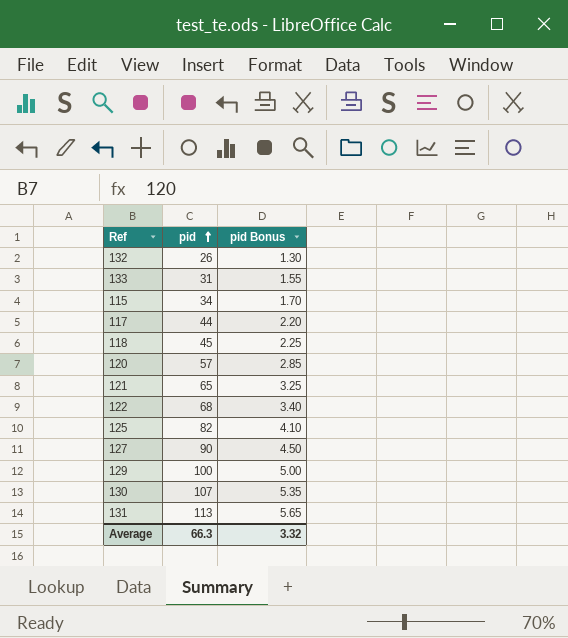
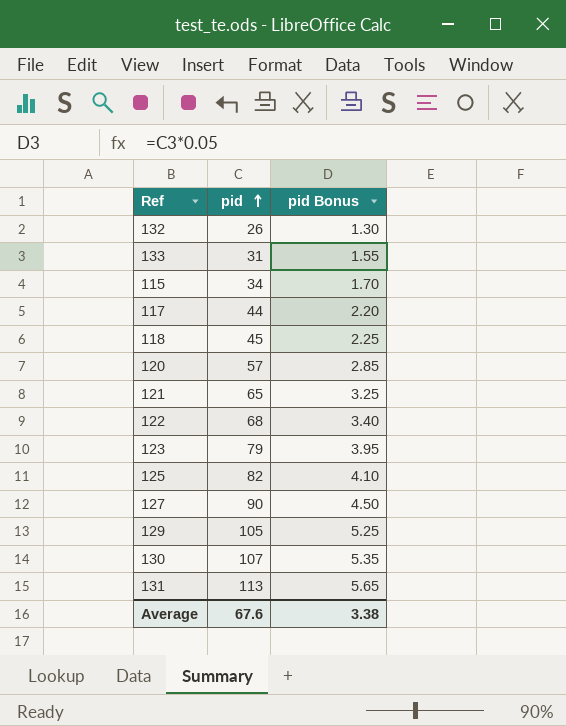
row 123: none -> 79 | 3.95
129 | pid: 100 -> 105
129 | pid Bonus: 5.00 -> 5.25
Average | pid: 66.3 -> 67.6
Average | pid Bonus: 3.32 -> 3.38

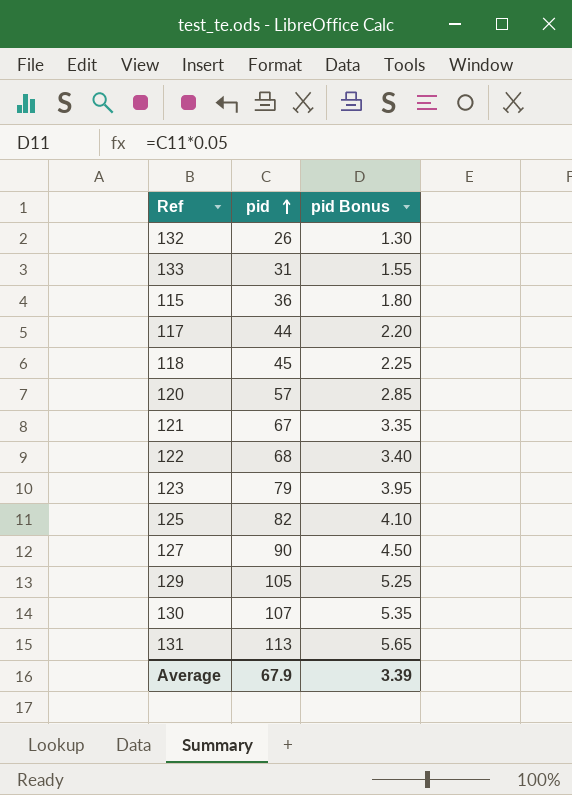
115 | pid: 34 -> 36
115 | pid Bonus: 1.70 -> 1.80
121 | pid: 65 -> 67
121 | pid Bonus: 3.25 -> 3.35
Average | pid: 67.6 -> 67.9
Average | pid Bonus: 3.38 -> 3.39

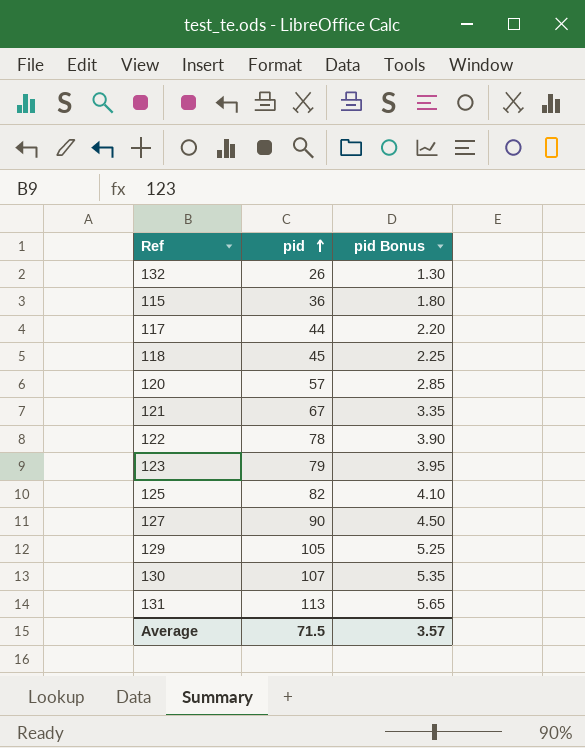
row 133: 31 | 1.55 -> none
122 | pid: 68 -> 78
122 | pid Bonus: 3.40 -> 3.90
Average | pid: 67.9 -> 71.5
Average | pid Bonus: 3.39 -> 3.57

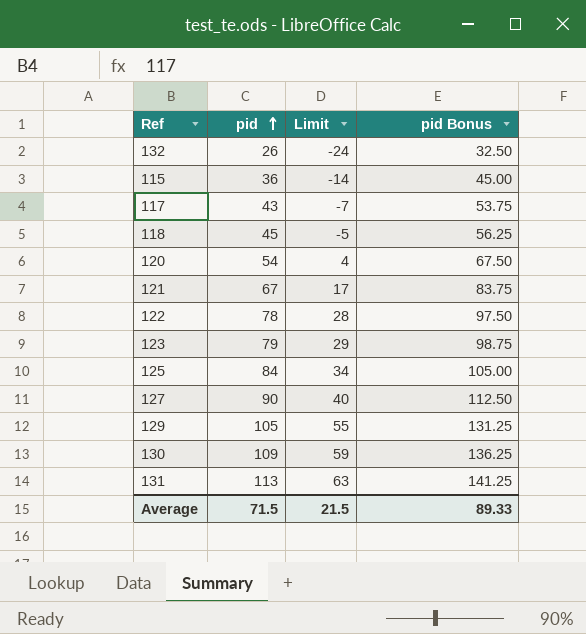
column Limit | formula: none -> [pid] - 50
column pid Bonus | formula: [pid] * 0.05 -> [pid] * 1.25
117 | pid: 44 -> 43
120 | pid: 57 -> 54
125 | pid: 82 -> 84
130 | pid: 107 -> 109
Average | pid Bonus: 3.57 -> 89.33

